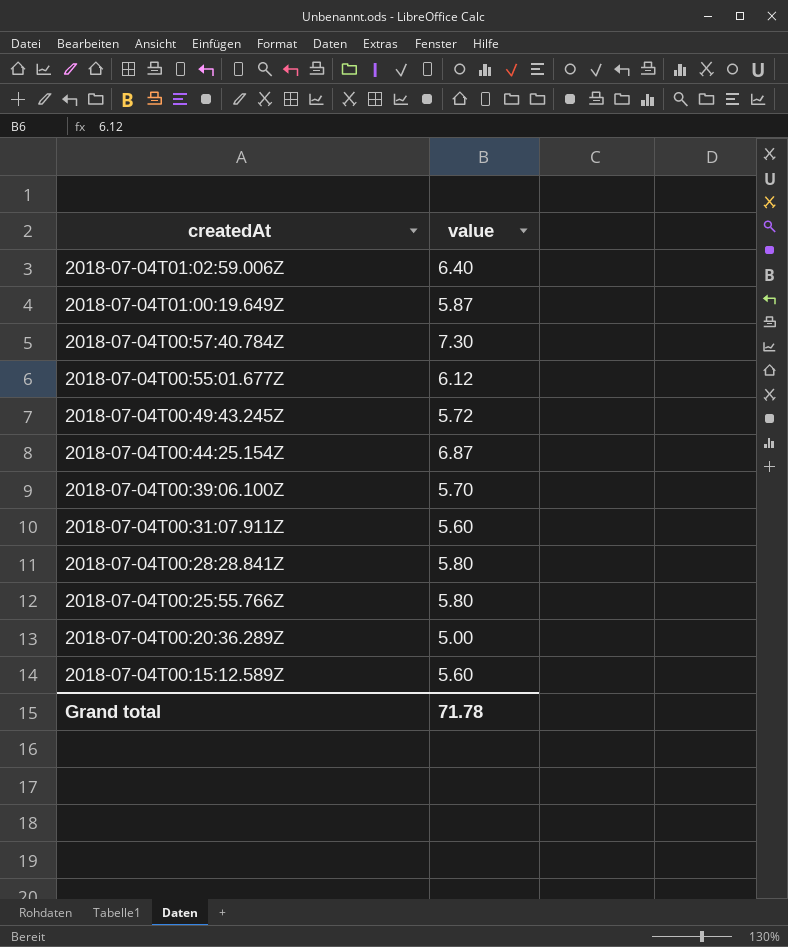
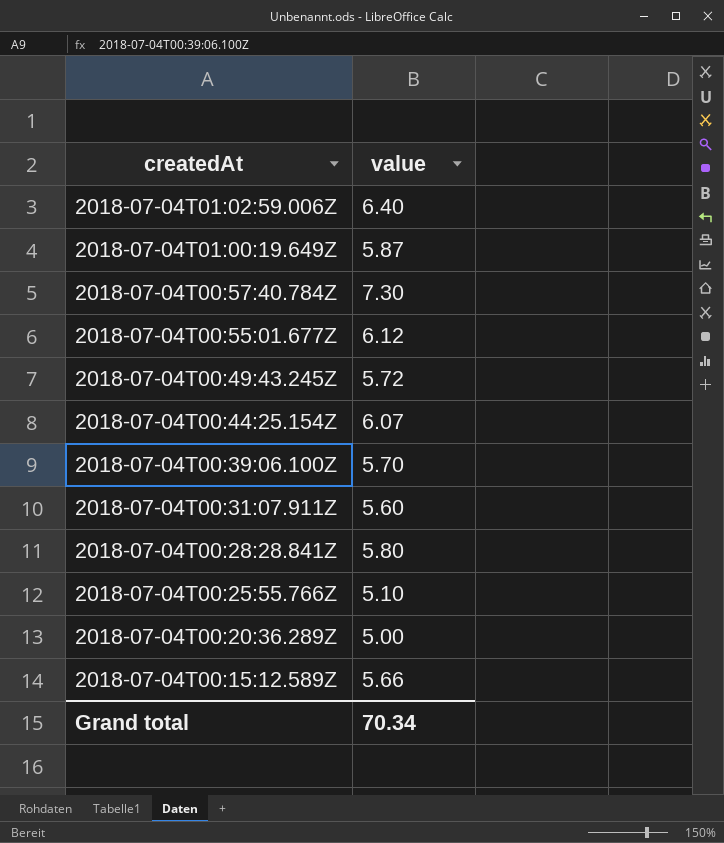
2018-07-04T00:44:25.154Z | value: 6.87 -> 6.07
2018-07-04T00:25:55.766Z | value: 5.80 -> 5.10
2018-07-04T00:15:12.589Z | value: 5.60 -> 5.66
Grand total | value: 71.78 -> 70.34

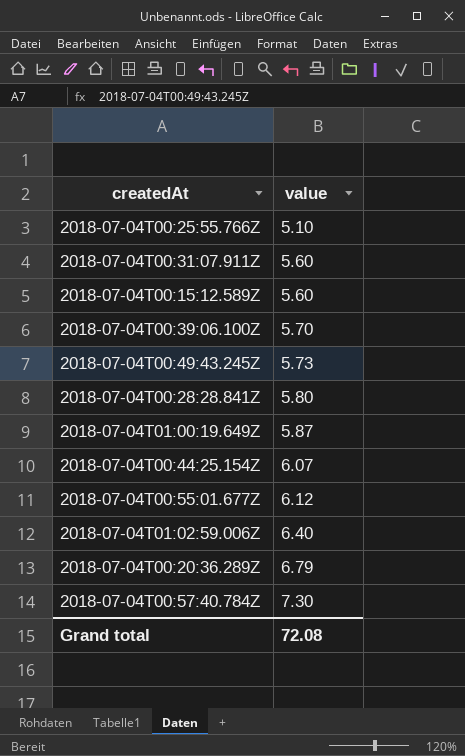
row order: createdAt descending -> value ascending
2018-07-04T00:15:12.589Z | value: 5.66 -> 5.60
2018-07-04T00:49:43.245Z | value: 5.72 -> 5.73
2018-07-04T00:20:36.289Z | value: 5.00 -> 6.79
Grand total | value: 70.34 -> 72.08

